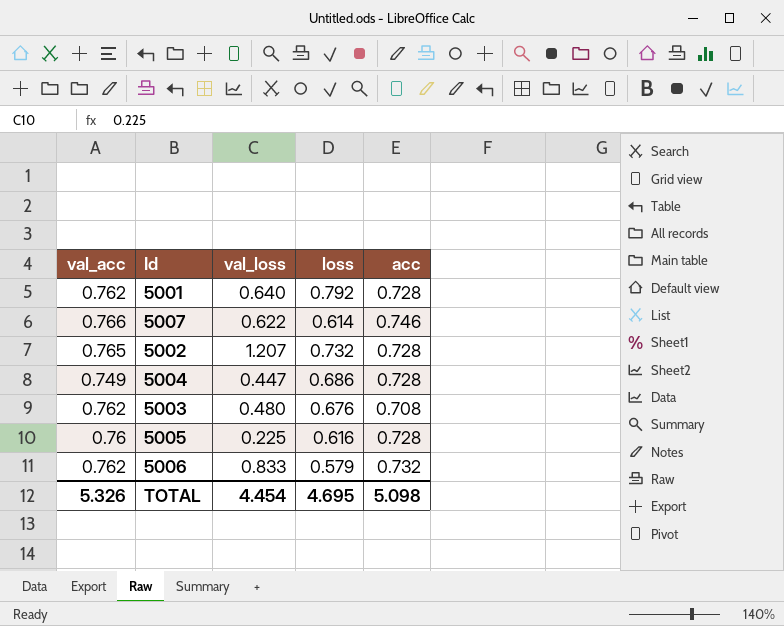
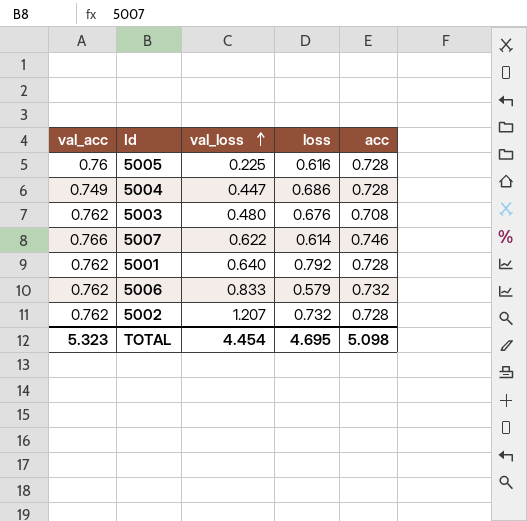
row order: none -> val_loss ascending
5002 | val_acc: 0.765 -> 0.762
TOTAL | val_acc: 5.326 -> 5.323

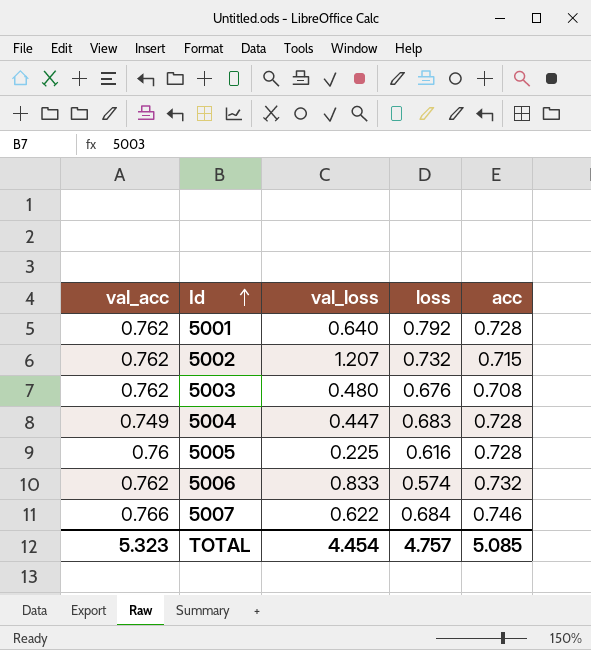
row order: val_loss ascending -> Id ascending
5002 | acc: 0.728 -> 0.715
5004 | loss: 0.686 -> 0.683
5006 | loss: 0.579 -> 0.574
5007 | loss: 0.614 -> 0.684
TOTAL | loss: 4.695 -> 4.757
TOTAL | acc: 5.098 -> 5.085

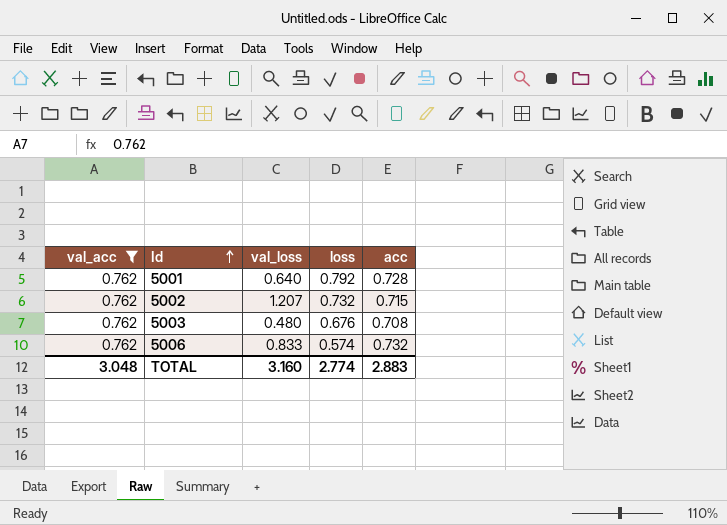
filter: none -> val_acc = 0.762
TOTAL | val_acc: 5.323 -> 3.048
TOTAL | val_loss: 4.454 -> 3.160
TOTAL | loss: 4.757 -> 2.774
TOTAL | acc: 5.085 -> 2.883

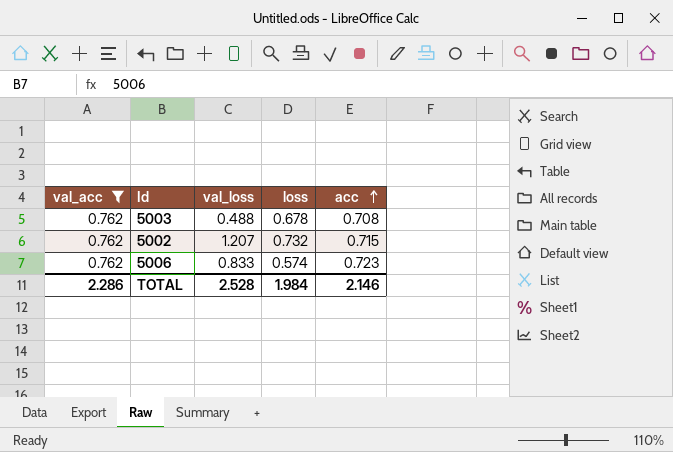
row order: Id ascending -> acc ascending
row 5001: 0.762 | 0.640 | 0.792 | 0.728 -> none
5003 | val_loss: 0.480 -> 0.488
5003 | loss: 0.676 -> 0.678
5006 | acc: 0.732 -> 0.723
TOTAL | val_acc: 3.048 -> 2.286
TOTAL | val_loss: 3.160 -> 2.528
TOTAL | loss: 2.774 -> 1.984
TOTAL | acc: 2.883 -> 2.146

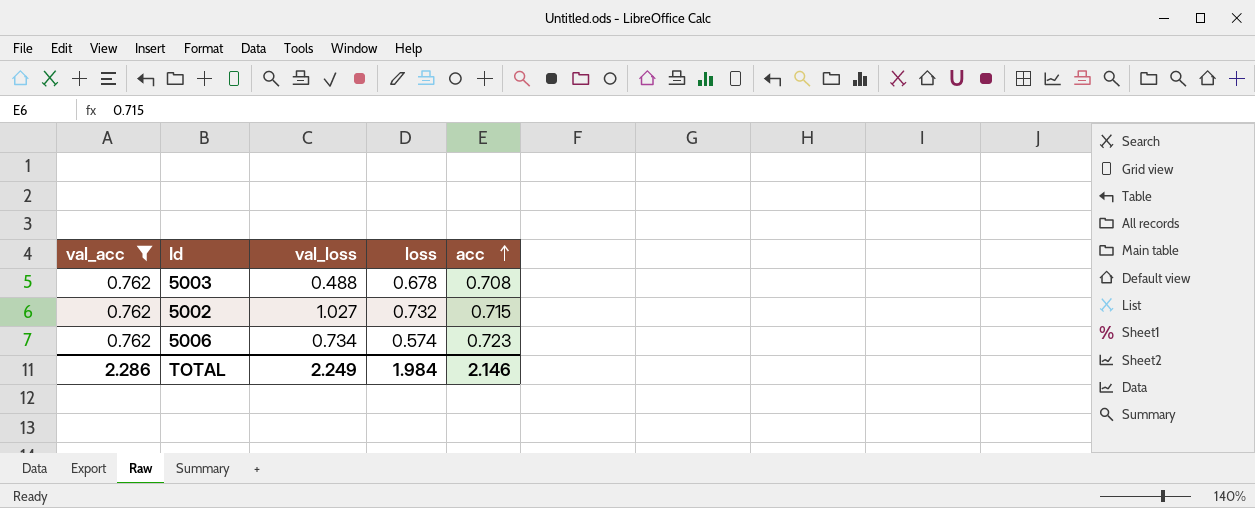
5002 | val_loss: 1.207 -> 1.027
5006 | val_loss: 0.833 -> 0.734
TOTAL | val_loss: 2.528 -> 2.249

